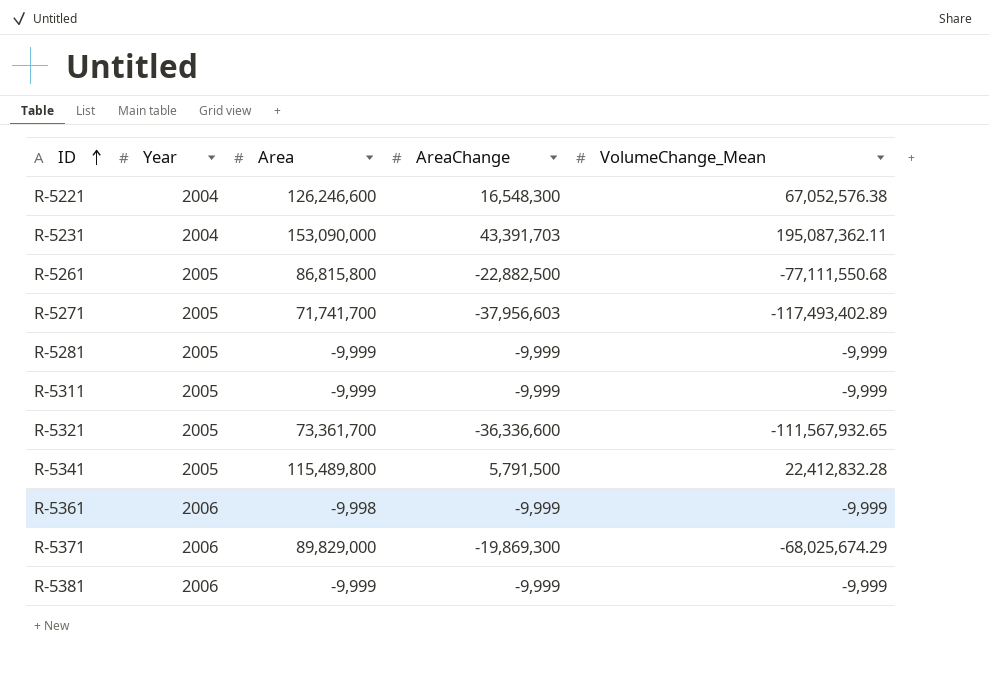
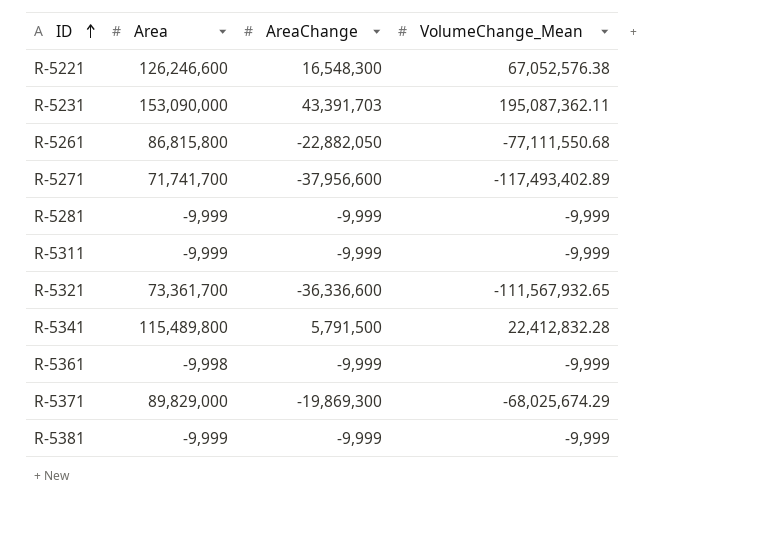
column Year | position: 2 -> none
R-5261 | AreaChange: -22,882,500 -> -22,882,050
R-5271 | AreaChange: -37,956,603 -> -37,956,600

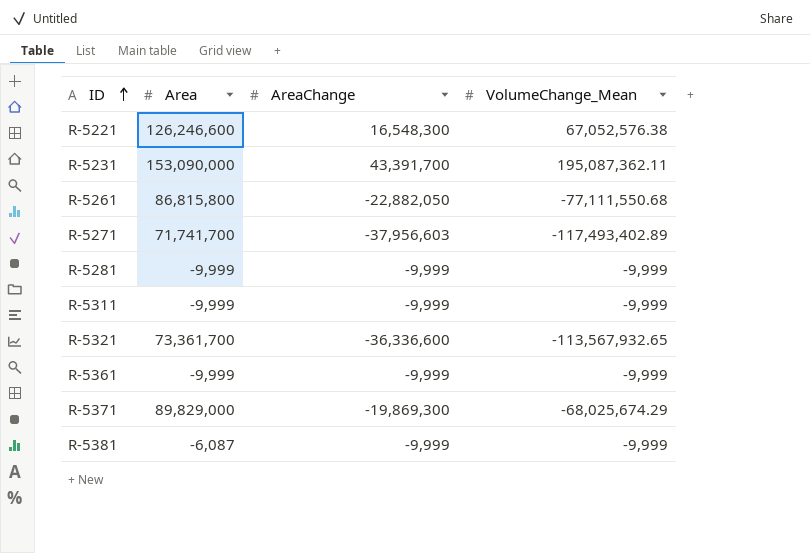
row R-5341: 115,489,800 | 5,791,500 | 22,412,832.28 -> none
R-5231 | AreaChange: 43,391,703 -> 43,391,700
R-5271 | AreaChange: -37,956,600 -> -37,956,603
R-5321 | VolumeChange_Mean: -111,567,932.65 -> -113,567,932.65
R-5361 | Area: -9,998 -> -9,999
R-5381 | Area: -9,999 -> -6,087

